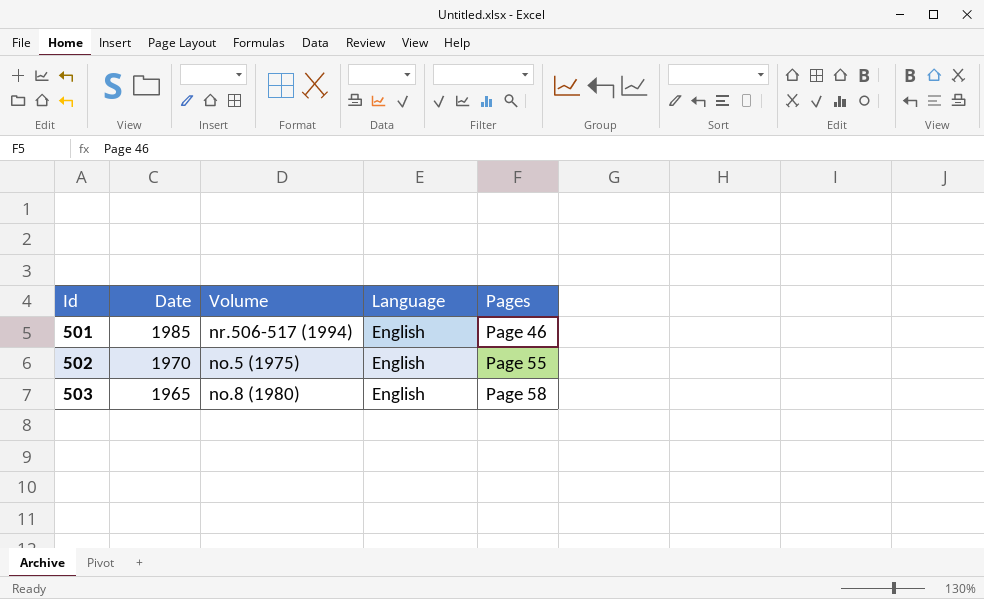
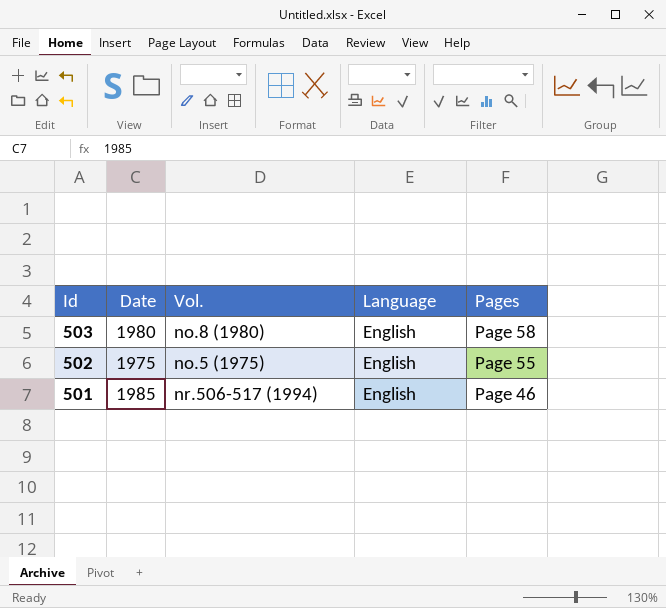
row order: Id ascending -> Id descending
column name: Volume -> Vol.
503 | Date: 1965 -> 1980
502 | Date: 1970 -> 1975

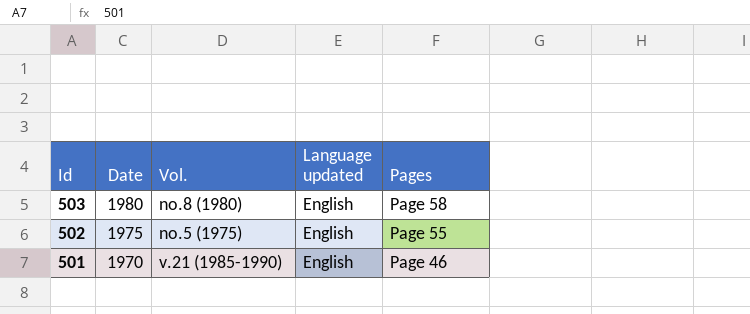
column name: Language -> Language updated
501 | Date: 1985 -> 1970
501 | Vol.: nr.506-517 (1994) -> v.21 (1985-1990)

